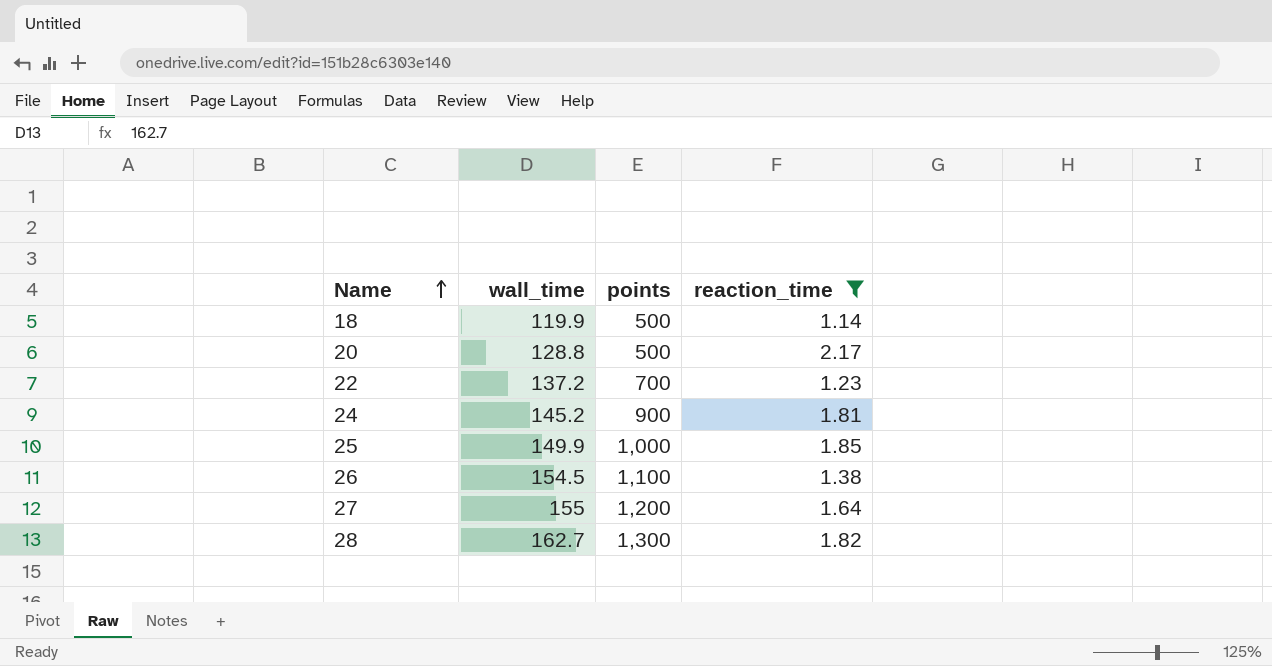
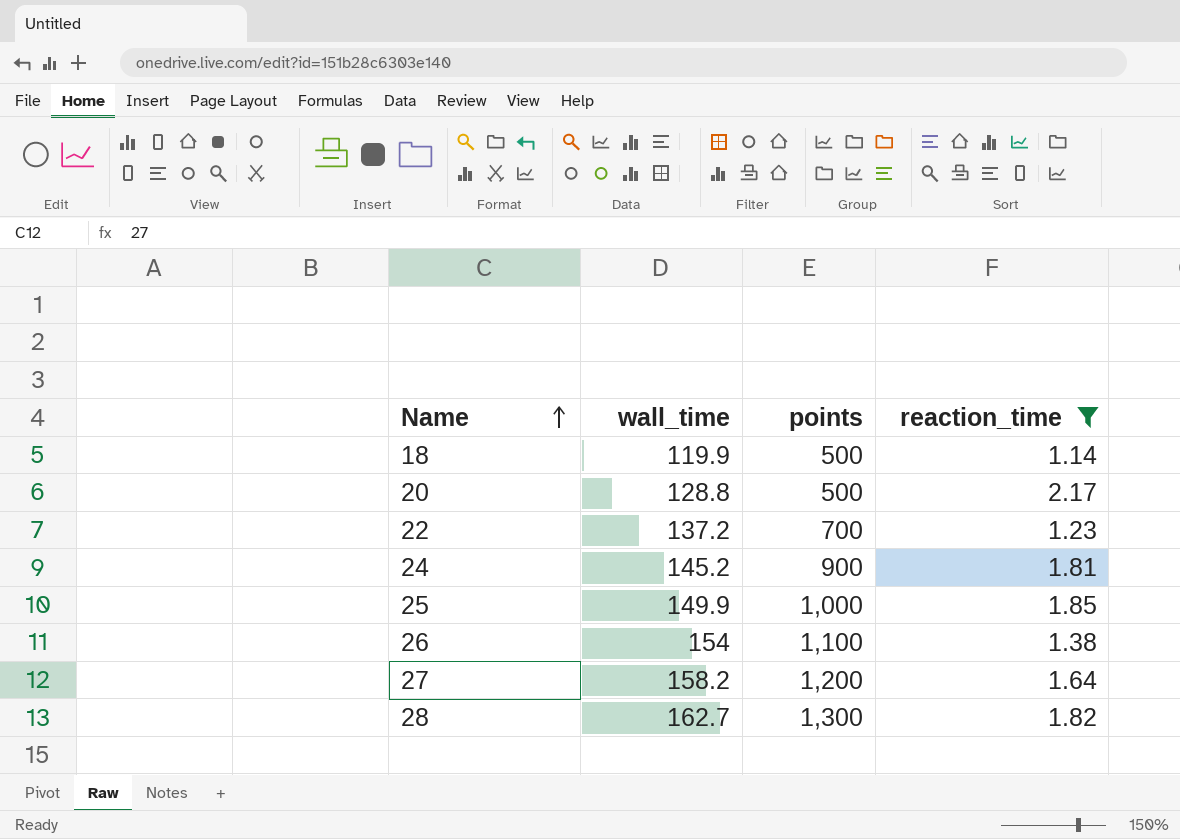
26 | wall_time: 154.5 -> 154
27 | wall_time: 155 -> 158.2

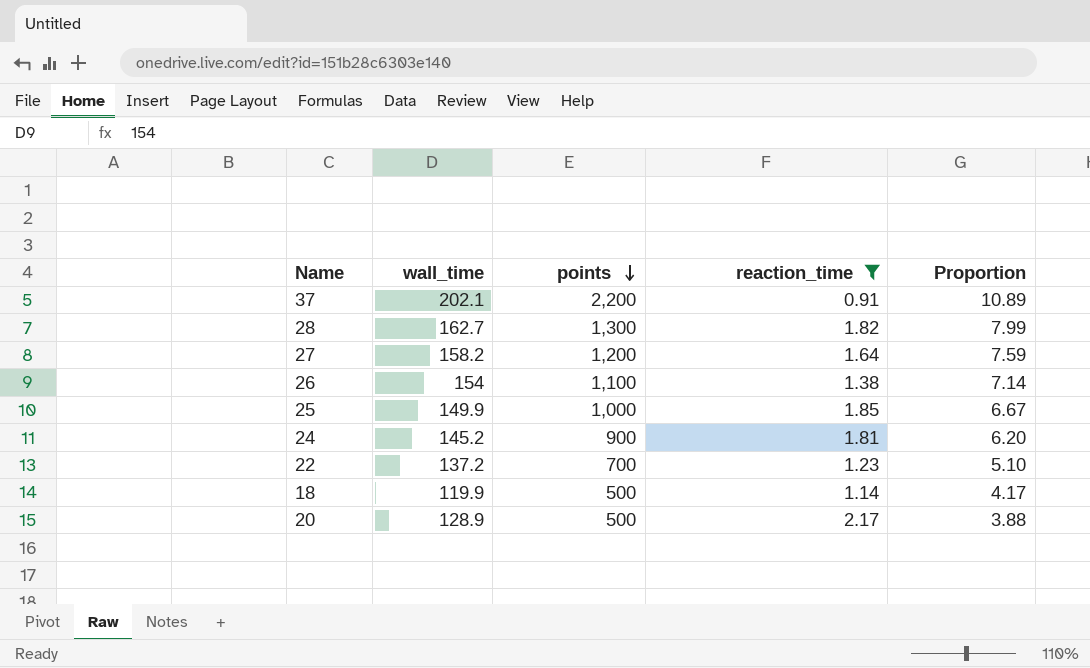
row order: Name ascending -> points descending
column Proportion | formula: none -> [points] / [wall_time]
row 37: none -> 202.1 | 2,200 | 0.91 | 10.89
20 | wall_time: 128.8 -> 128.9

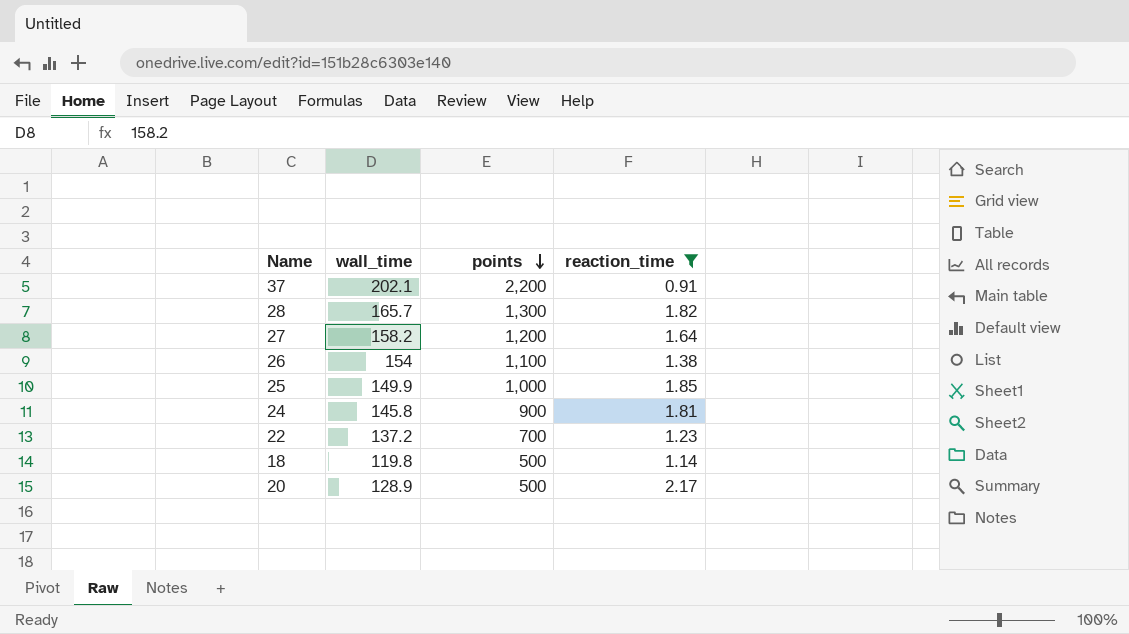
column Proportion | formula: [points] / [wall_time] -> none
28 | wall_time: 162.7 -> 165.7
24 | wall_time: 145.2 -> 145.8
18 | wall_time: 119.9 -> 119.8

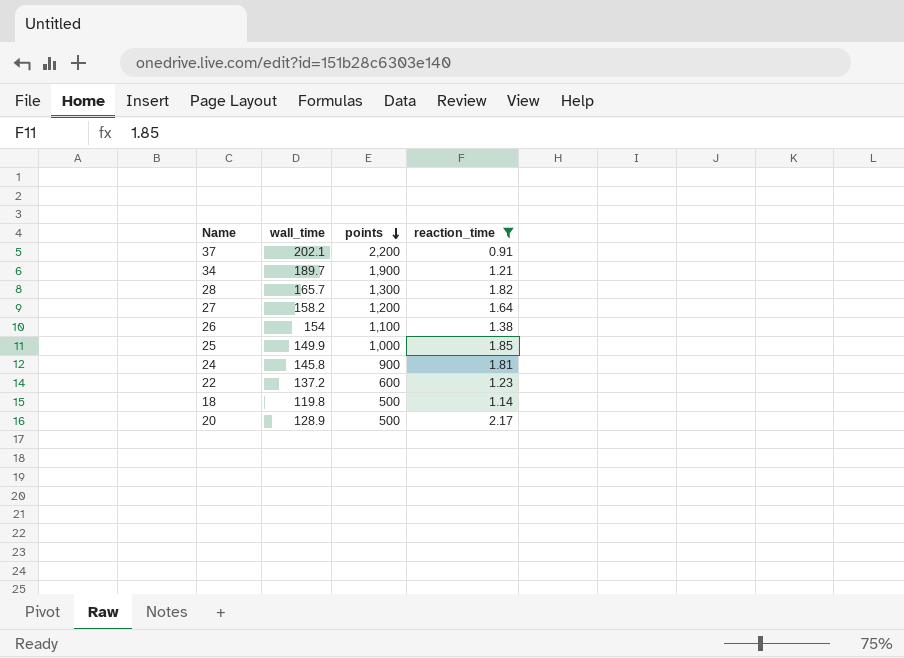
row 34: none -> 189.7 | 1,900 | 1.21
22 | points: 700 -> 600

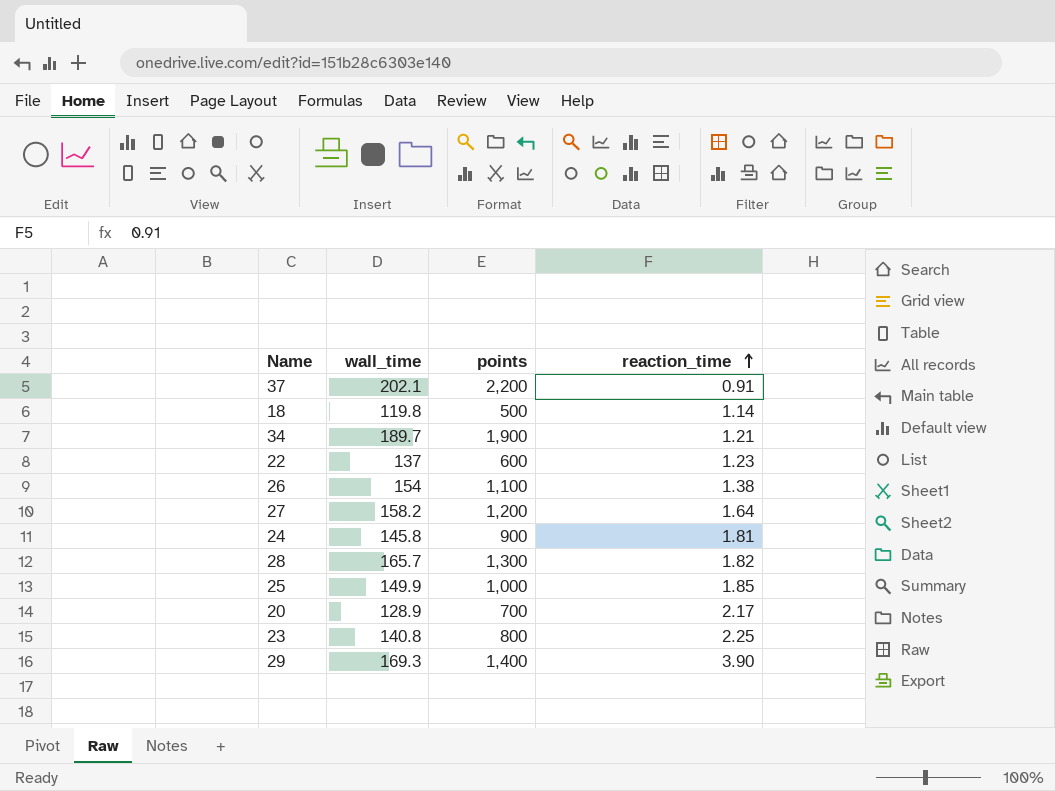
filter: reaction_time <= 2.17 -> none
row order: points descending -> reaction_time ascending
22 | wall_time: 137.2 -> 137
20 | points: 500 -> 700

